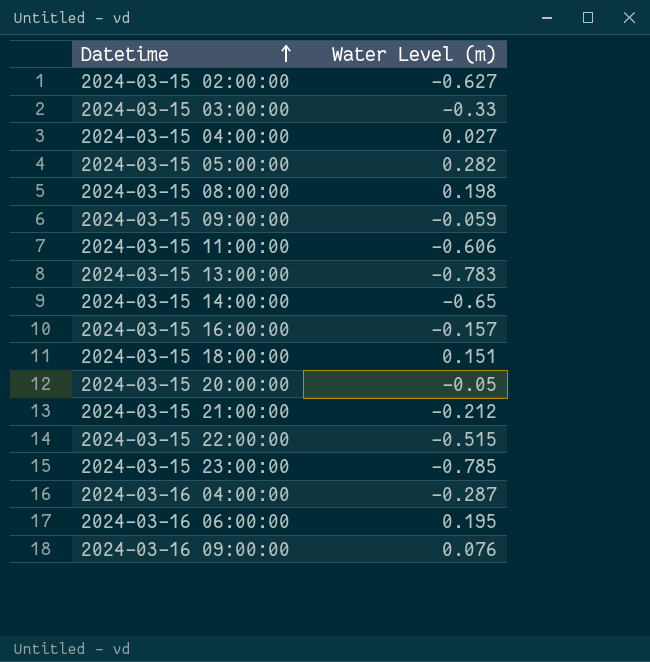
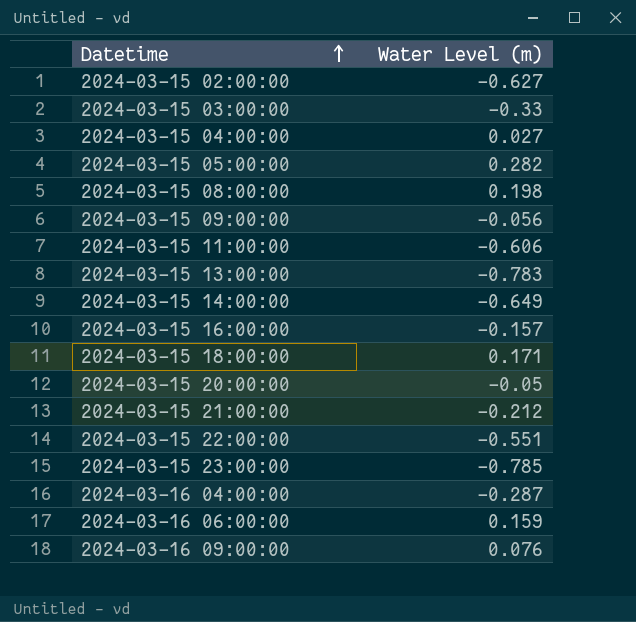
2024-03-15 09:00:00 | Water Level (m): -0.059 -> -0.056
2024-03-15 14:00:00 | Water Level (m): -0.65 -> -0.649
2024-03-15 18:00:00 | Water Level (m): 0.151 -> 0.171
2024-03-15 22:00:00 | Water Level (m): -0.515 -> -0.551
2024-03-16 06:00:00 | Water Level (m): 0.195 -> 0.159

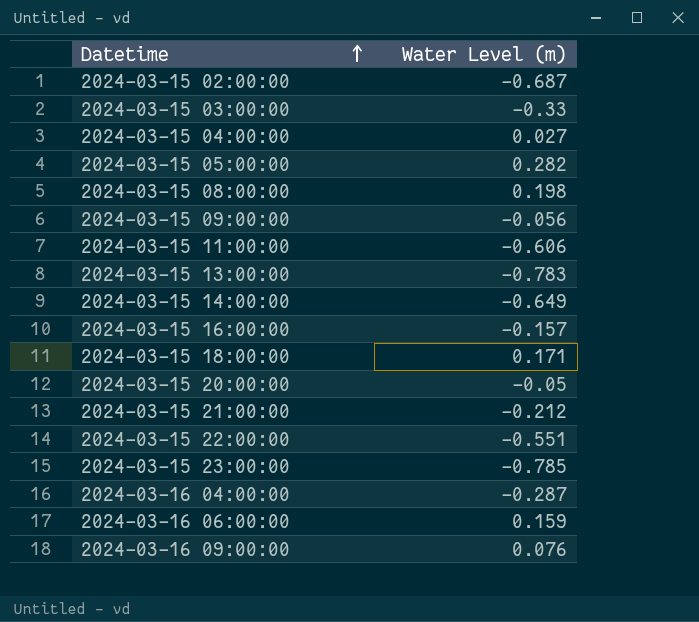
2024-03-15 02:00:00 | Water Level (m): -0.627 -> -0.687

